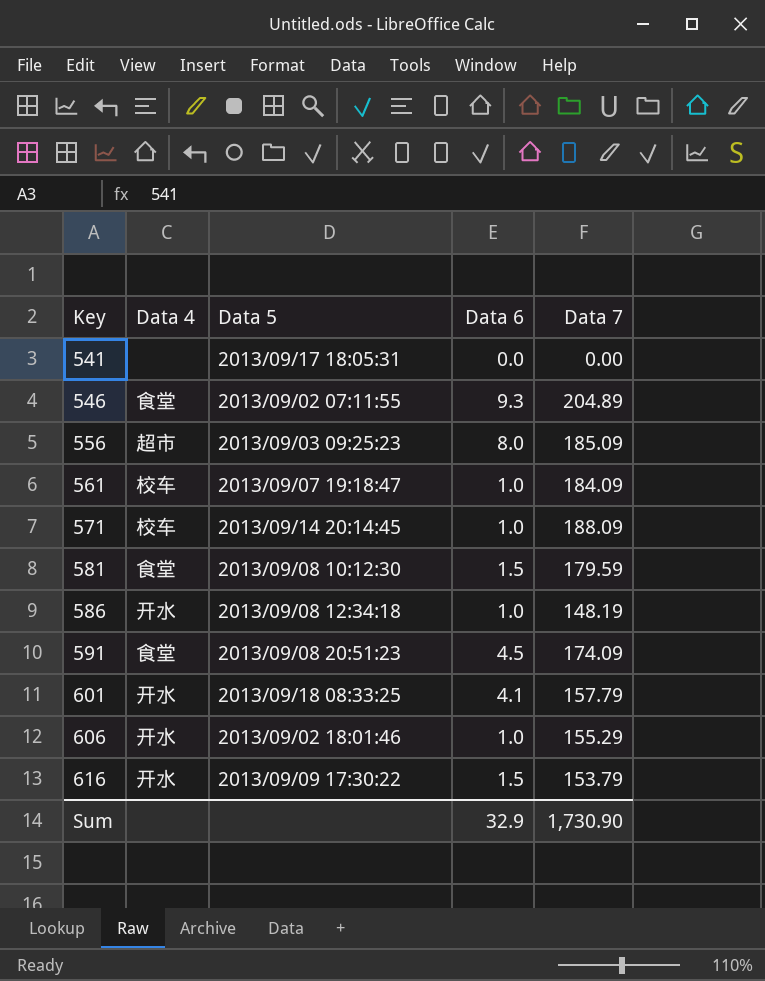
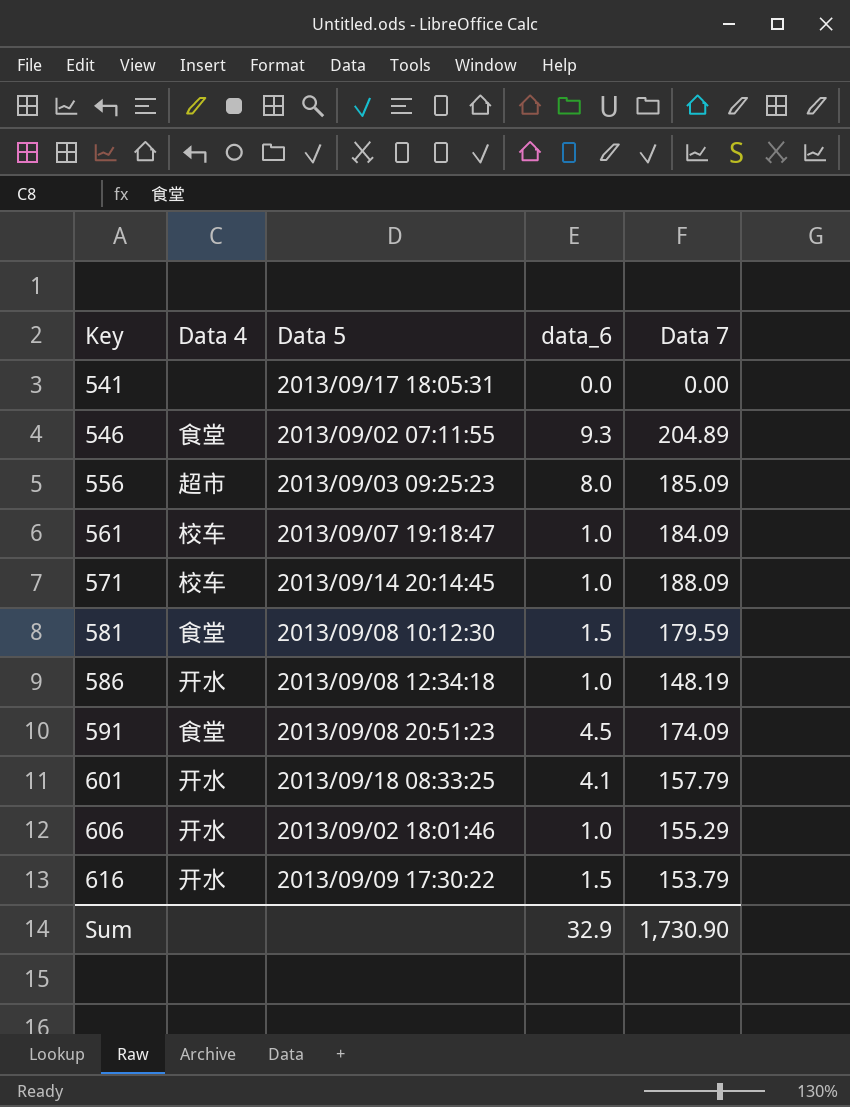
column name: Data 6 -> data_6

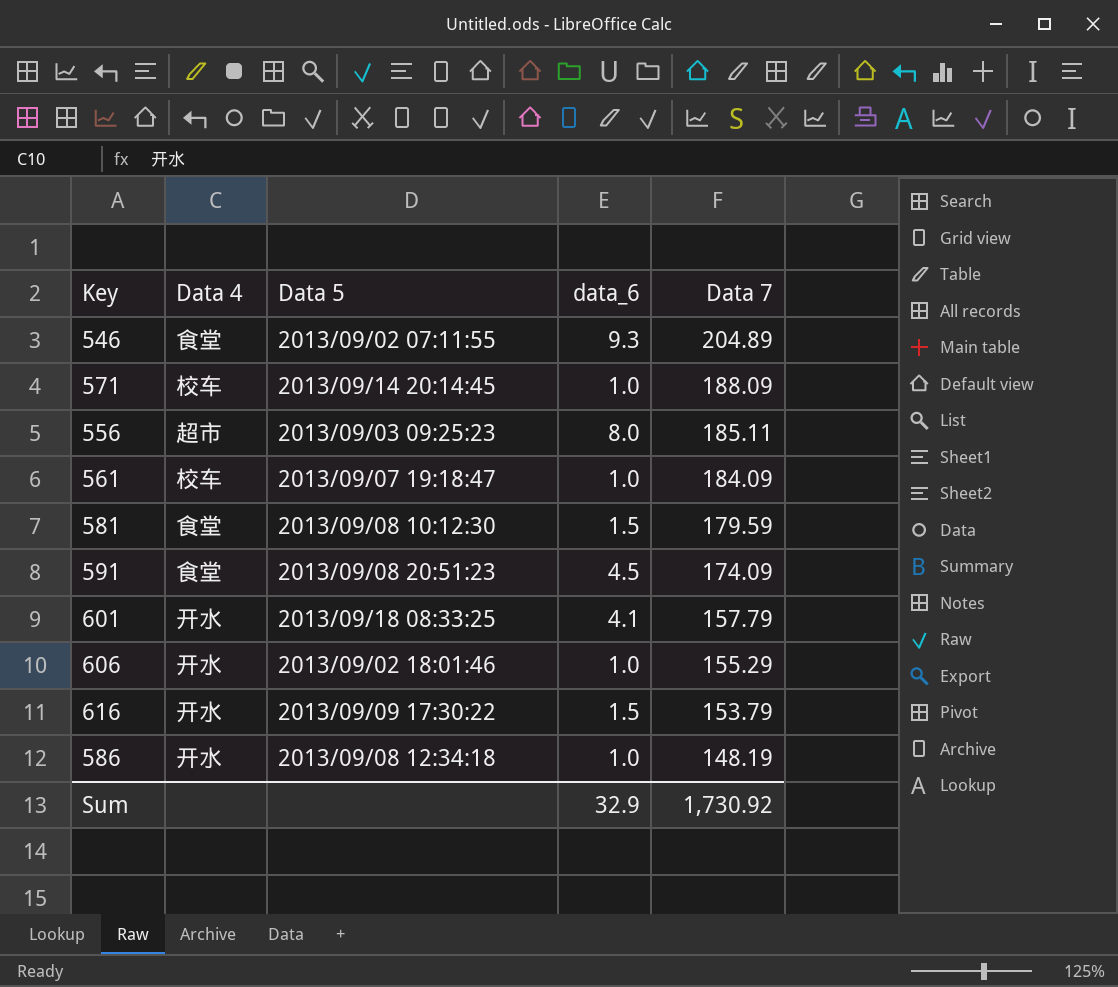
row order: Key ascending -> Data 7 descending
row 541: none | 2013/09/17 18:05:31 | 0.0 | 0.00 -> none
556 | Data 7: 185.09 -> 185.11
Sum | Data 7: 1,730.90 -> 1,730.92

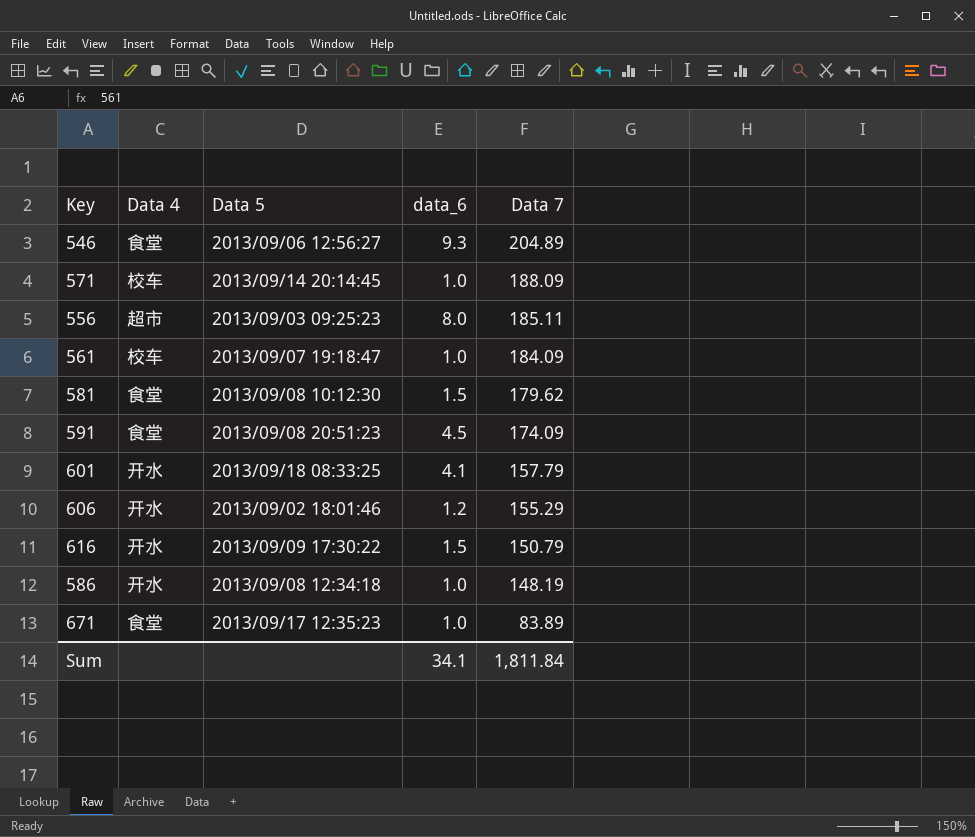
546 | Data 5: 2013/09/02 07:11:55 -> 2013/09/06 12:56:27
581 | Data 7: 179.59 -> 179.62
606 | data_6: 1.0 -> 1.2
616 | Data 7: 153.79 -> 150.79
row 671: none -> 食堂 | 2013/09/17 12:35:23 | 1.0 | 83.89
Sum | data_6: 32.9 -> 34.1
Sum | Data 7: 1,730.92 -> 1,811.84

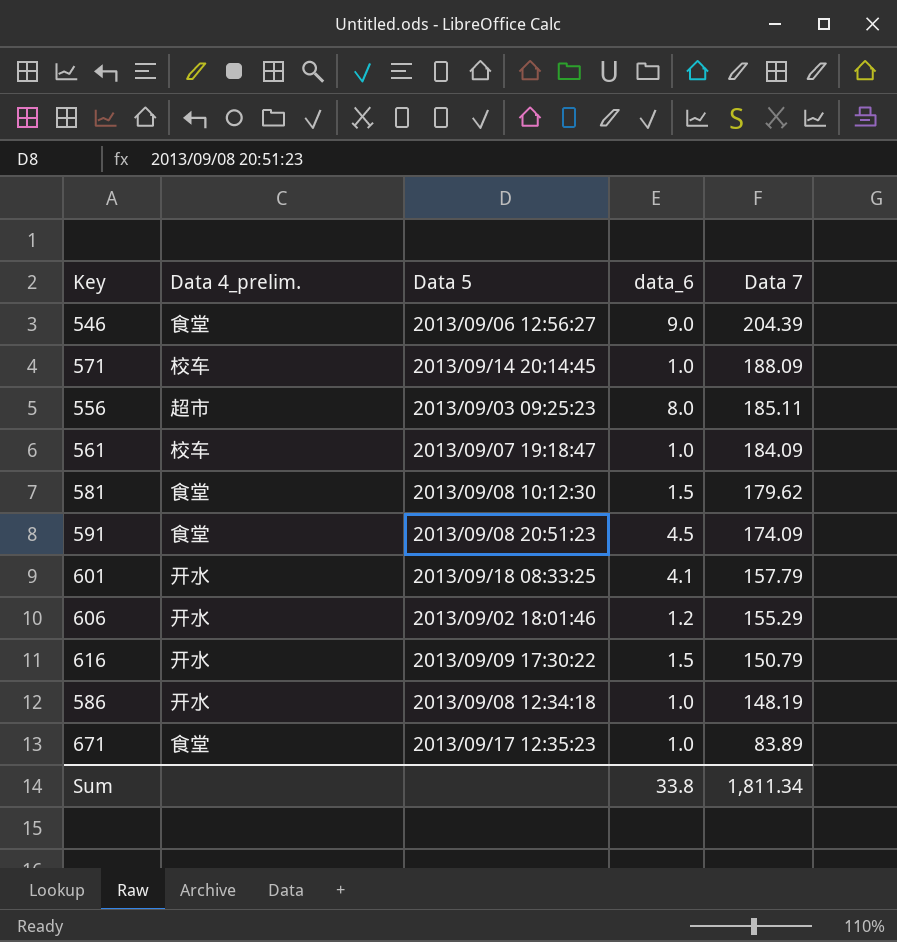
column name: Data 4 -> Data 4_prelim.
546 | data_6: 9.3 -> 9.0
546 | Data 7: 204.89 -> 204.39
Sum | data_6: 34.1 -> 33.8
Sum | Data 7: 1,811.84 -> 1,811.34

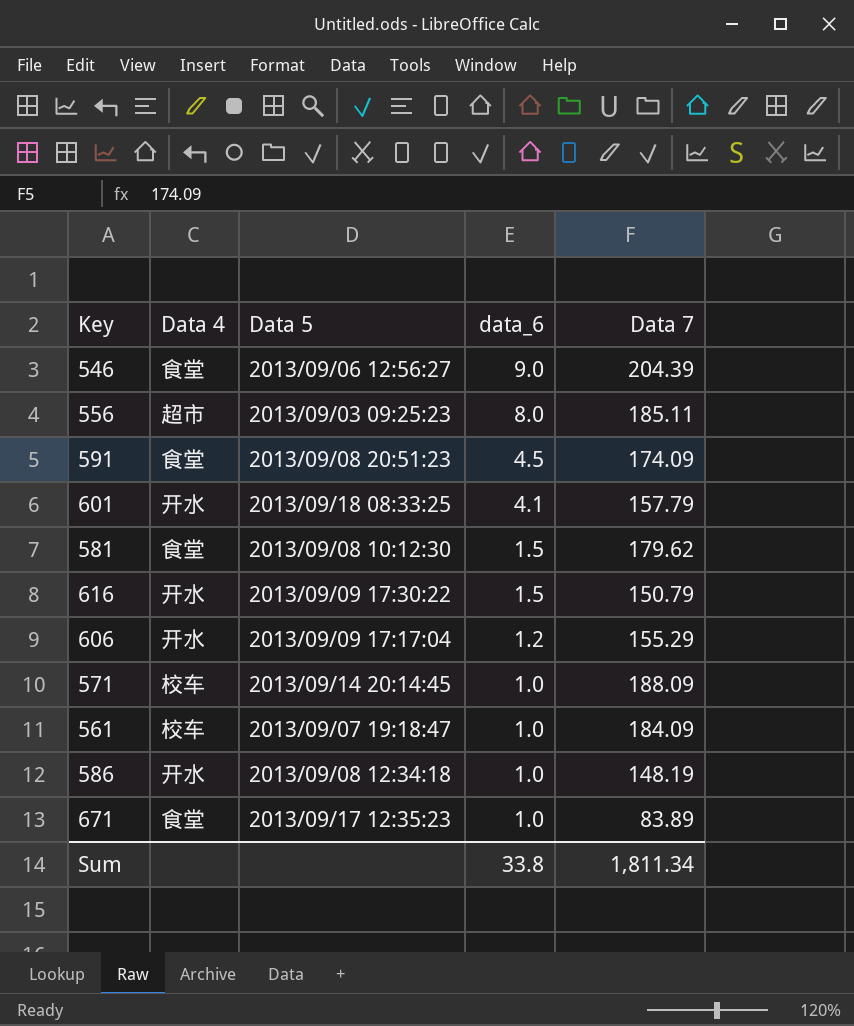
row order: Data 7 descending -> data_6 descending
column name: Data 4_prelim. -> Data 4
606 | Data 5: 2013/09/02 18:01:46 -> 2013/09/09 17:17:04

